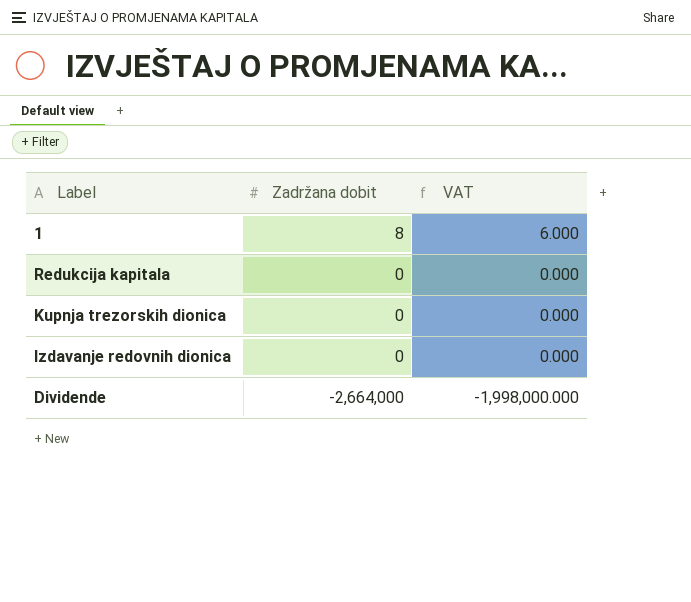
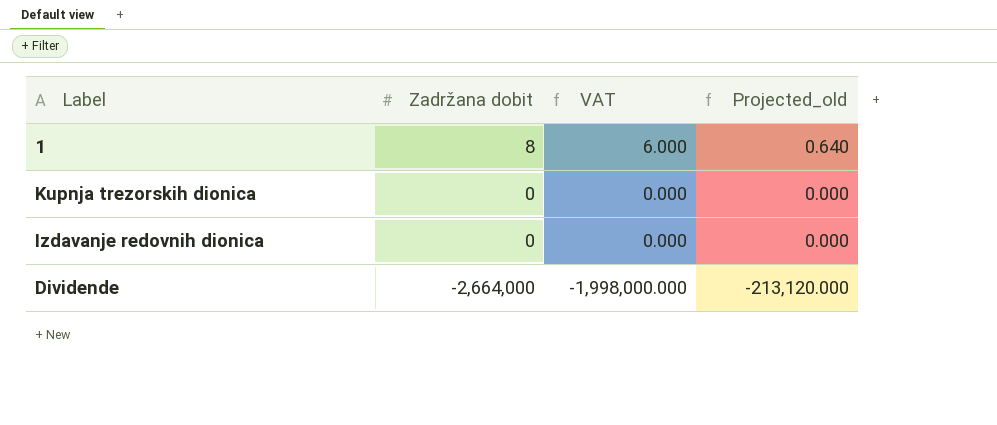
column Projected_old | formula: none -> [Zadržana dobit] * 0.08
row Redukcija kapitala: 0 | 0.000 -> none

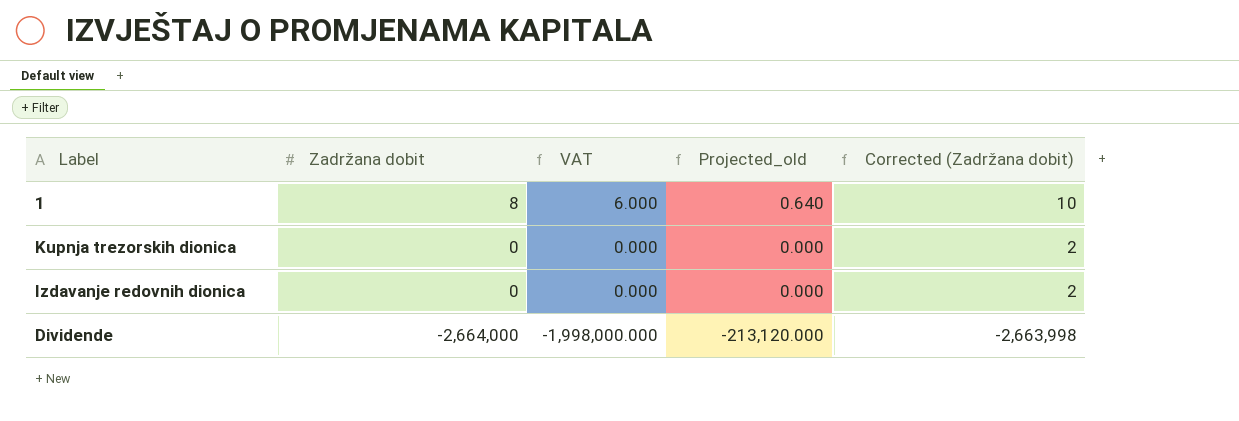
column Corrected (Zadržana dobit) | formula: none -> [Zadržana dobit] + 2

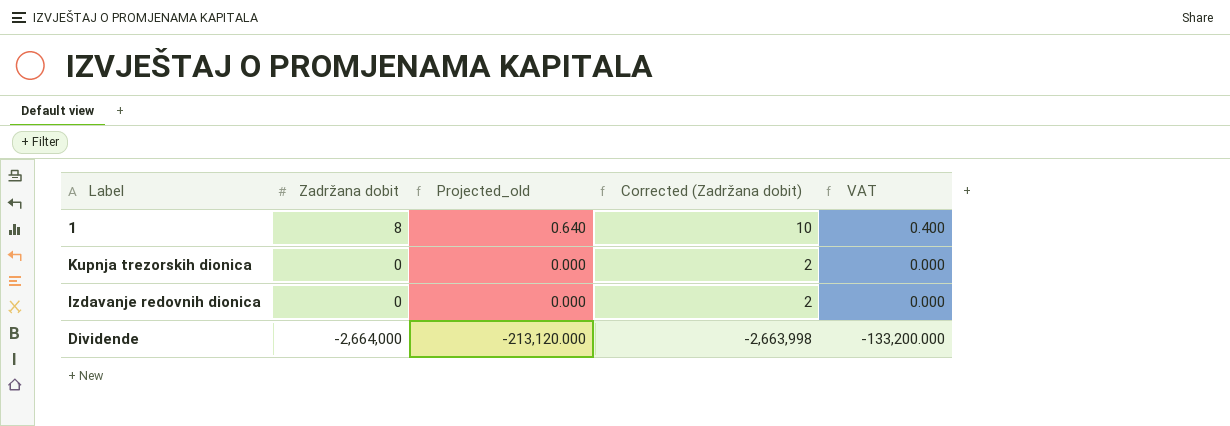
column VAT | formula: [Zadržana dobit] * 0.75 -> [Zadržana dobit] * 0.05
column VAT | position: 3 -> 5

